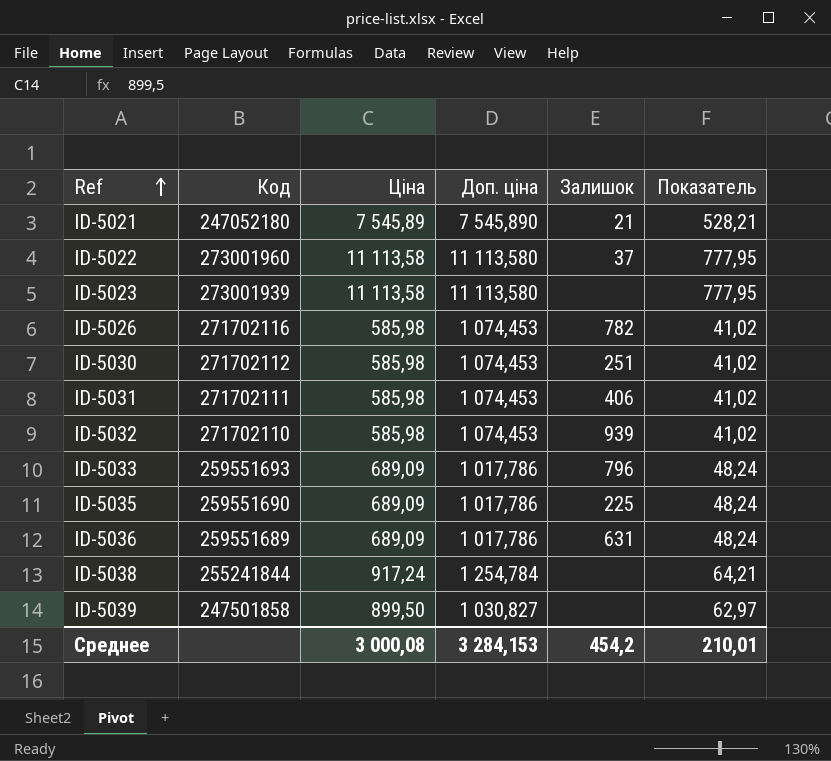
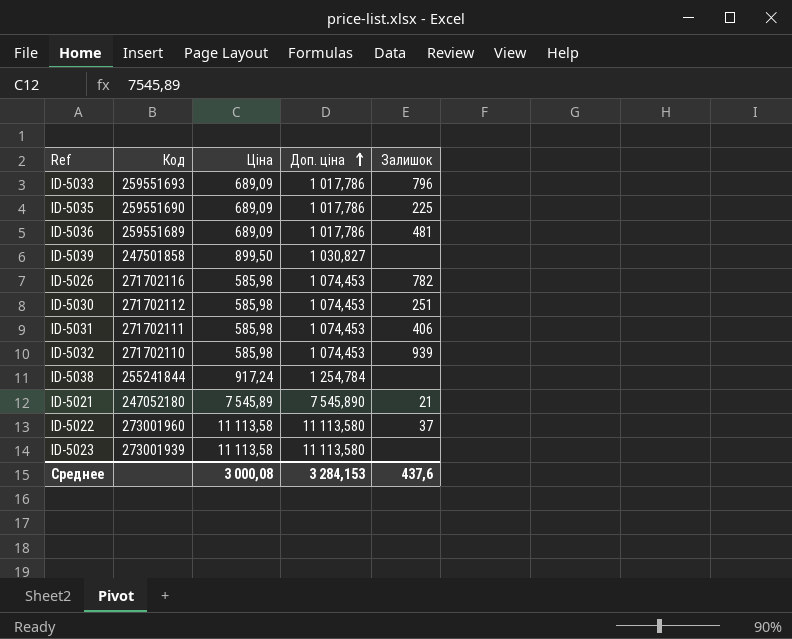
row order: Ref ascending -> Доп. ціна ascending
column Показатель | formula: [Ціна] * 0,07 -> none
ID-5036 | Залишок: 631 -> 481
Среднее | Залишок: 454,2 -> 437,6

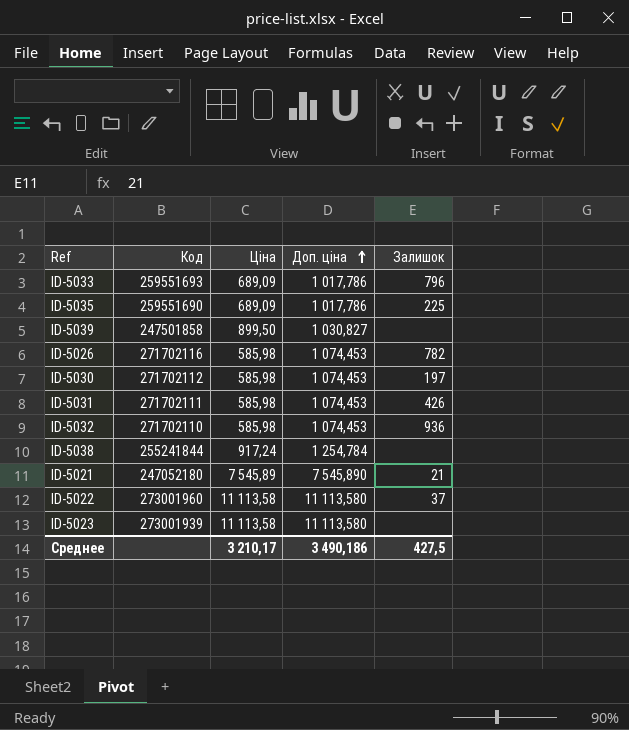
row ID-5036: 259551689 | 689,09 | 1 017,786 | 481 -> none
ID-5030 | Залишок: 251 -> 197
ID-5031 | Залишок: 406 -> 426
ID-5032 | Залишок: 939 -> 936
Среднее | Ціна: 3 000,08 -> 3 210,17
Среднее | Доп. ціна: 3 284,153 -> 3 490,186
Среднее | Залишок: 437,6 -> 427,5

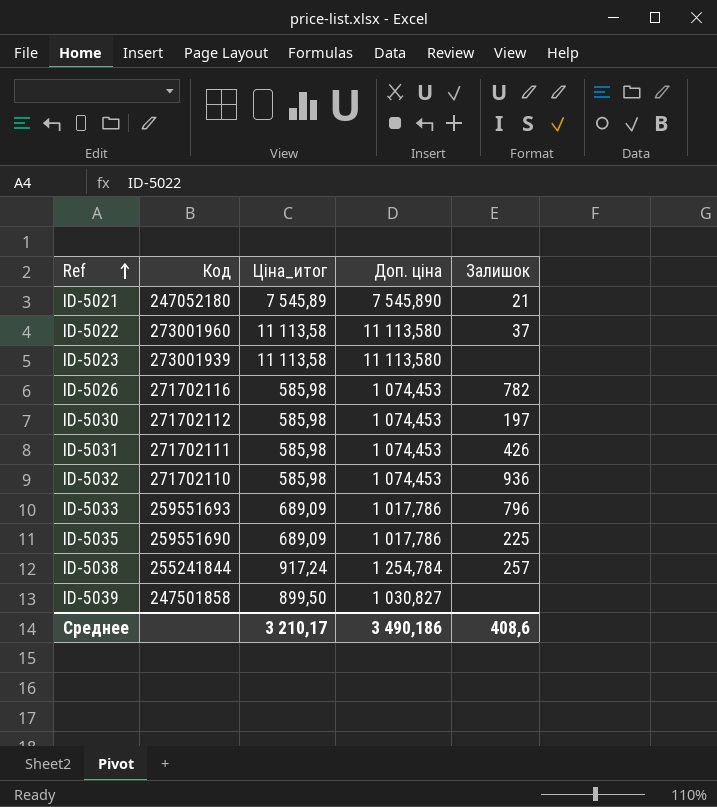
row order: Доп. ціна ascending -> Ref ascending
column name: Ціна -> Ціна_итог
ID-5038 | Залишок: none -> 257
Среднее | Залишок: 427,5 -> 408,6

